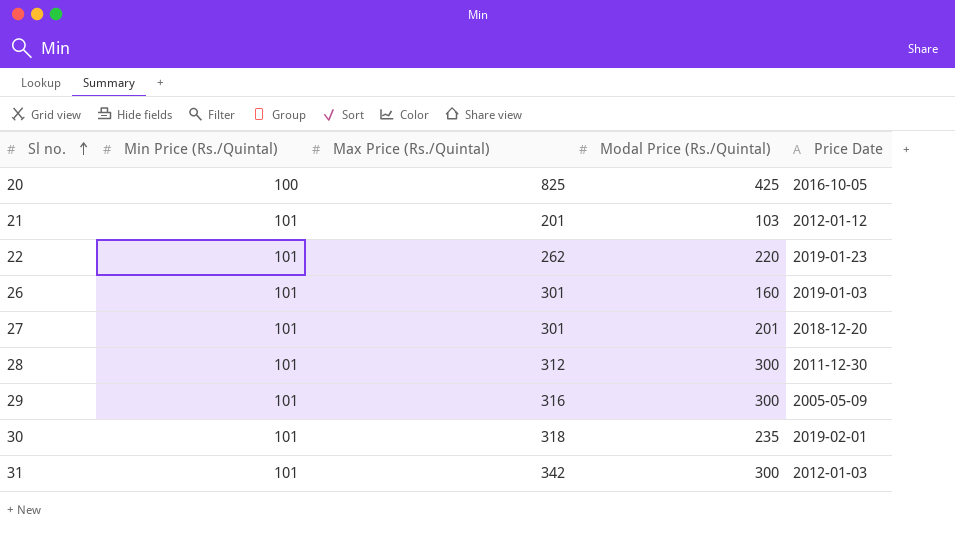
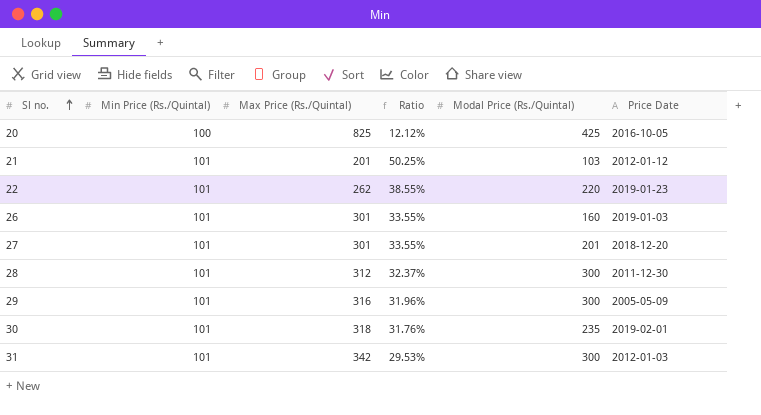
column Ratio | formula: none -> [Min Price (Rs./Quintal)] / [Max Price (Rs./Quintal)]

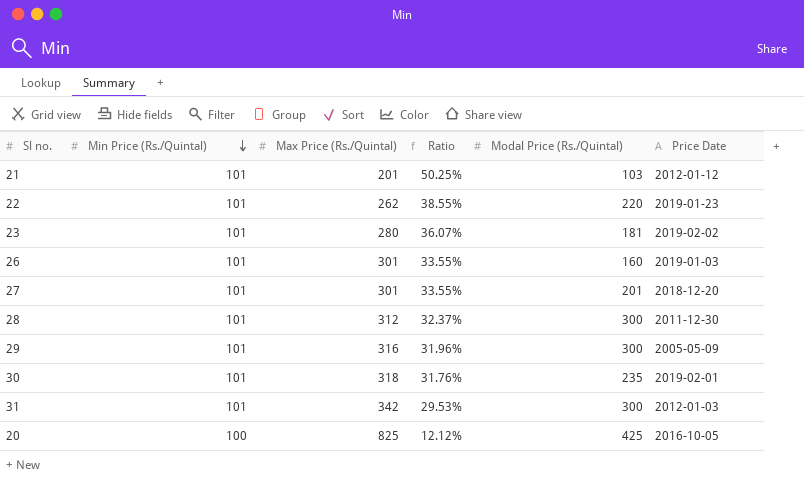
row order: Sl no. ascending -> Min Price (Rs./Quintal) descending
row 23: none -> 101 | 280 | 36.07% | 181 | 2019-02-02

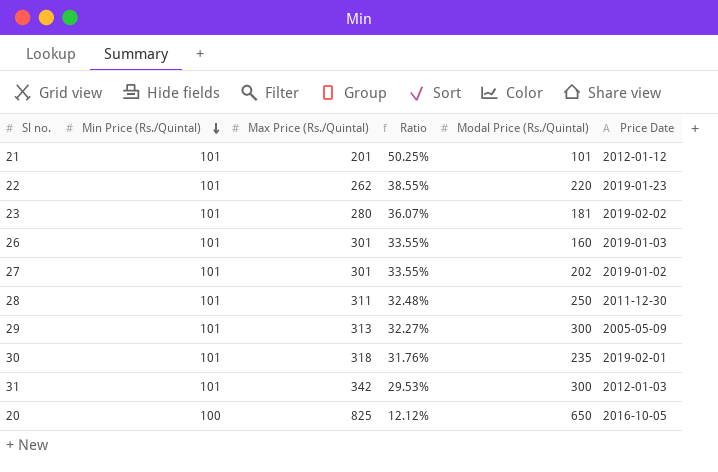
21 | Modal Price (Rs./Quintal): 103 -> 101
27 | Modal Price (Rs./Quintal): 201 -> 202
27 | Price Date: 2018-12-20 -> 2019-01-02
28 | Max Price (Rs./Quintal): 312 -> 311
28 | Ratio: 32.37% -> 32.48%
28 | Modal Price (Rs./Quintal): 300 -> 250
29 | Max Price (Rs./Quintal): 316 -> 313
29 | Ratio: 31.96% -> 32.27%
20 | Modal Price (Rs./Quintal): 425 -> 650

